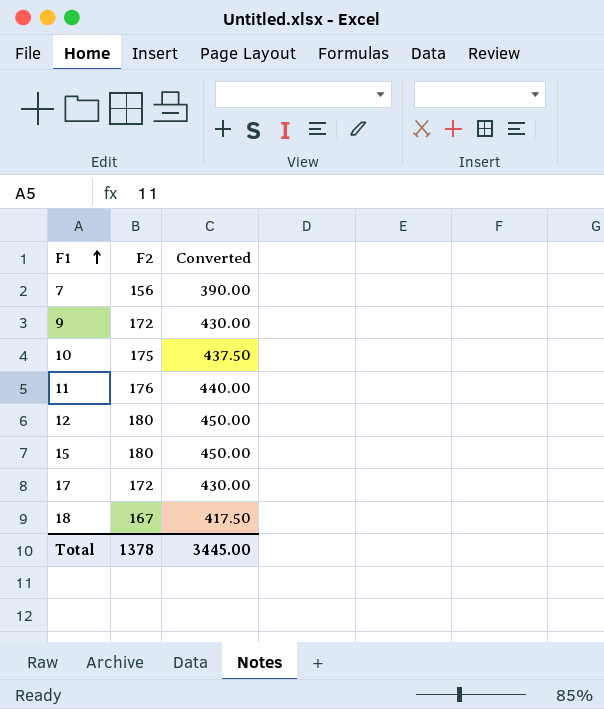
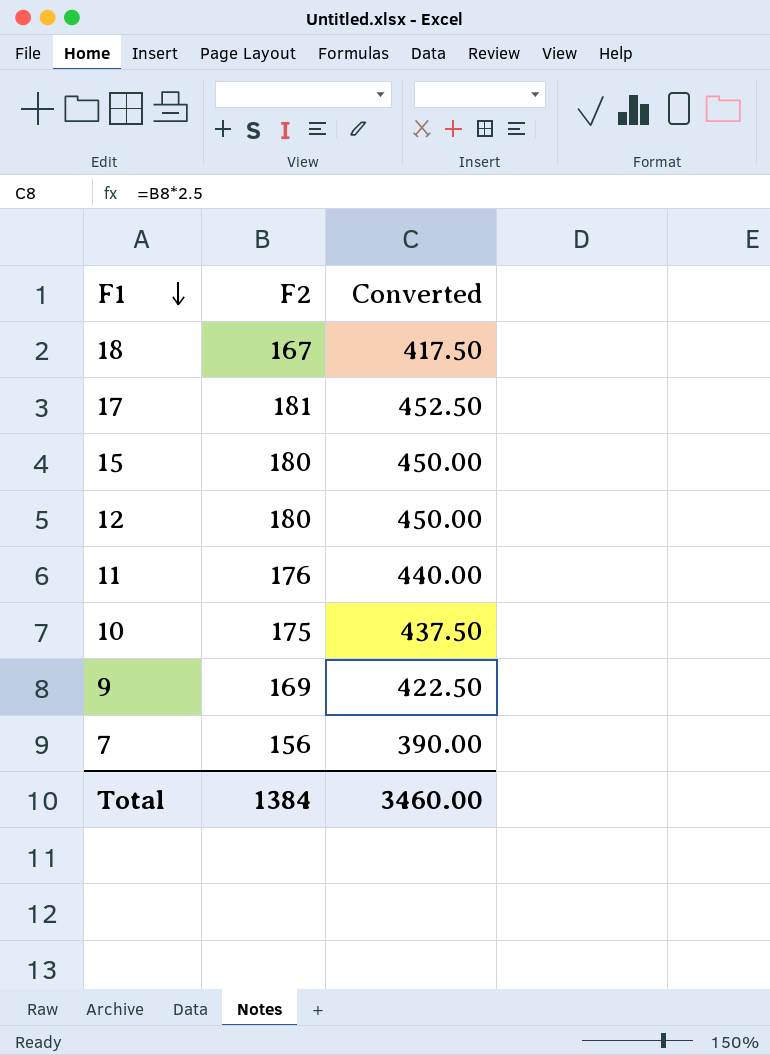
row order: F1 ascending -> F1 descending
17 | F2: 172 -> 181
17 | Converted: 430.00 -> 452.50
9 | F2: 172 -> 169
9 | Converted: 430.00 -> 422.50
Total | F2: 1378 -> 1384
Total | Converted: 3445.00 -> 3460.00

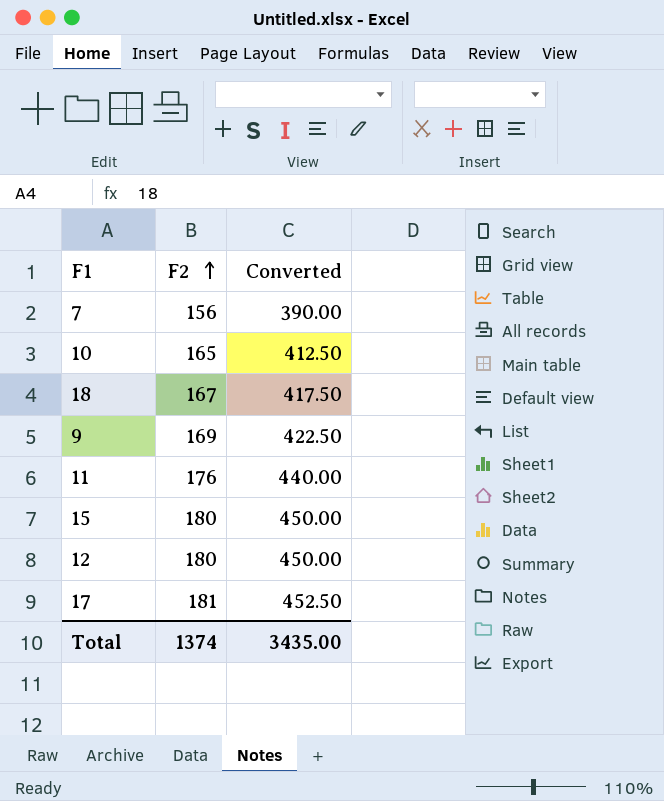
row order: F1 descending -> F2 ascending
10 | F2: 175 -> 165
10 | Converted: 437.50 -> 412.50
Total | F2: 1384 -> 1374
Total | Converted: 3460.00 -> 3435.00

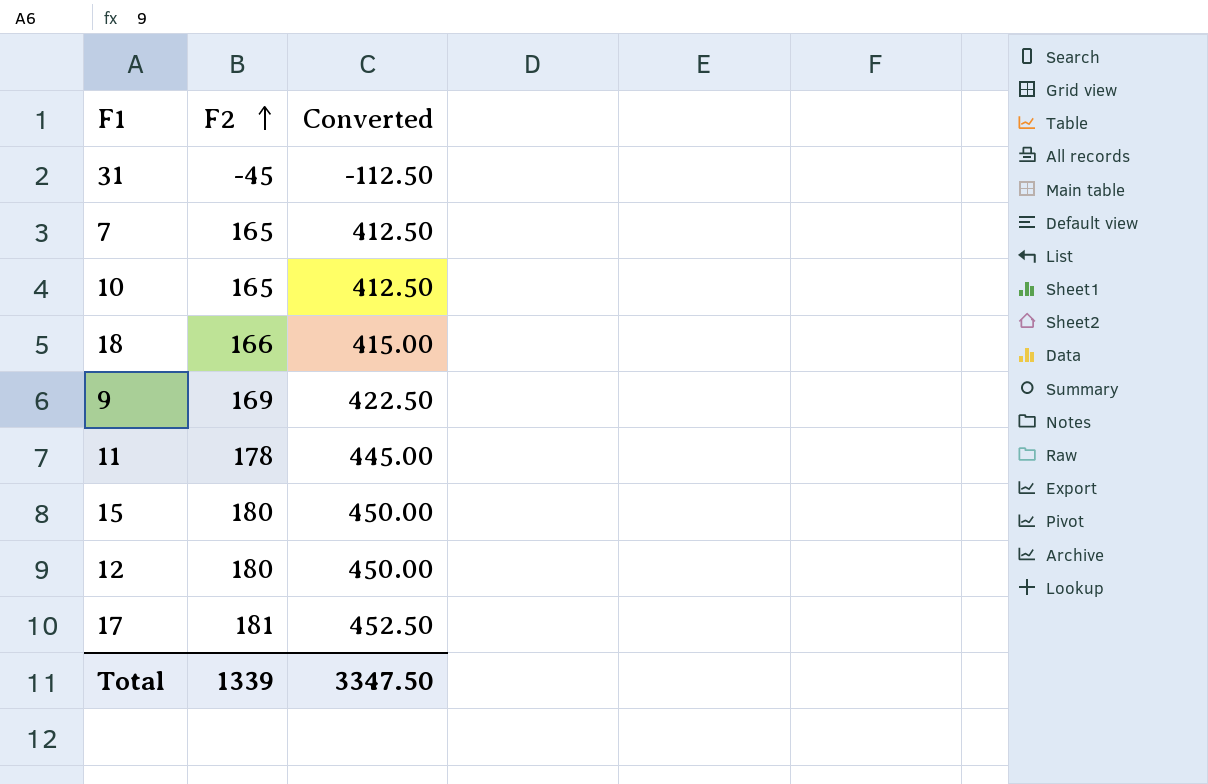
row 31: none -> -45 | -112.50
7 | F2: 156 -> 165
7 | Converted: 390.00 -> 412.50
18 | F2: 167 -> 166
18 | Converted: 417.50 -> 415.00
11 | F2: 176 -> 178
11 | Converted: 440.00 -> 445.00
Total | F2: 1374 -> 1339
Total | Converted: 3435.00 -> 3347.50

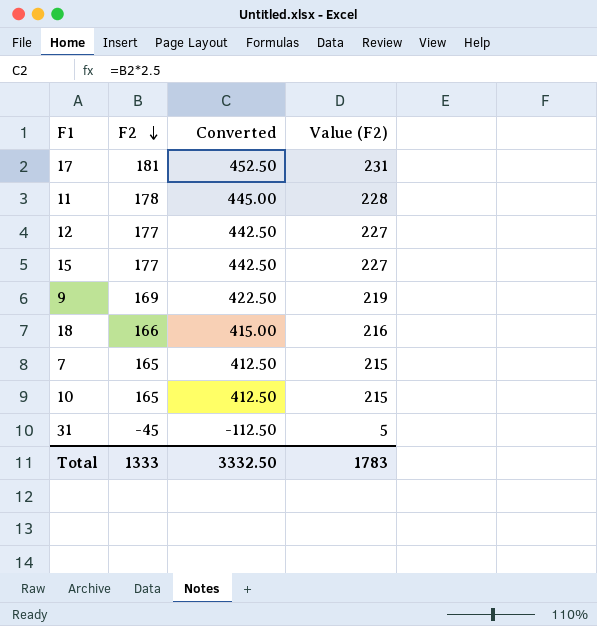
row order: F2 ascending -> F2 descending
column Value (F2) | formula: none -> [F2] + 50
12 | F2: 180 -> 177
12 | Converted: 450.00 -> 442.50
15 | F2: 180 -> 177
15 | Converted: 450.00 -> 442.50
Total | F2: 1339 -> 1333
Total | Converted: 3347.50 -> 3332.50

